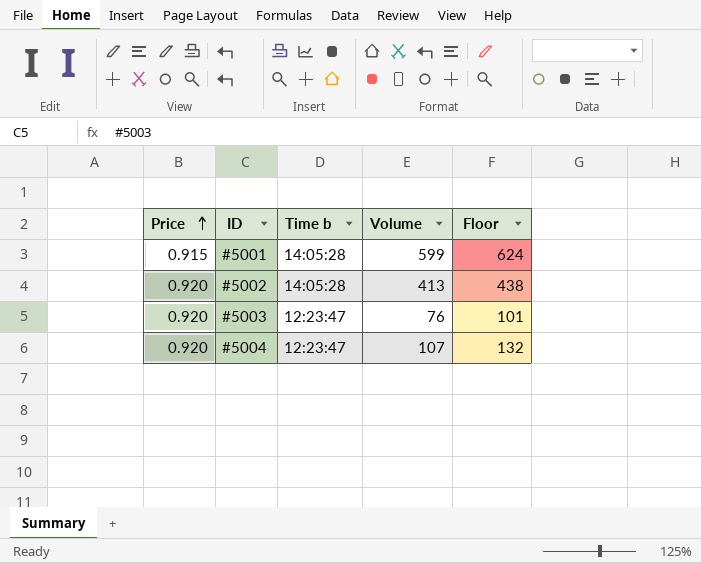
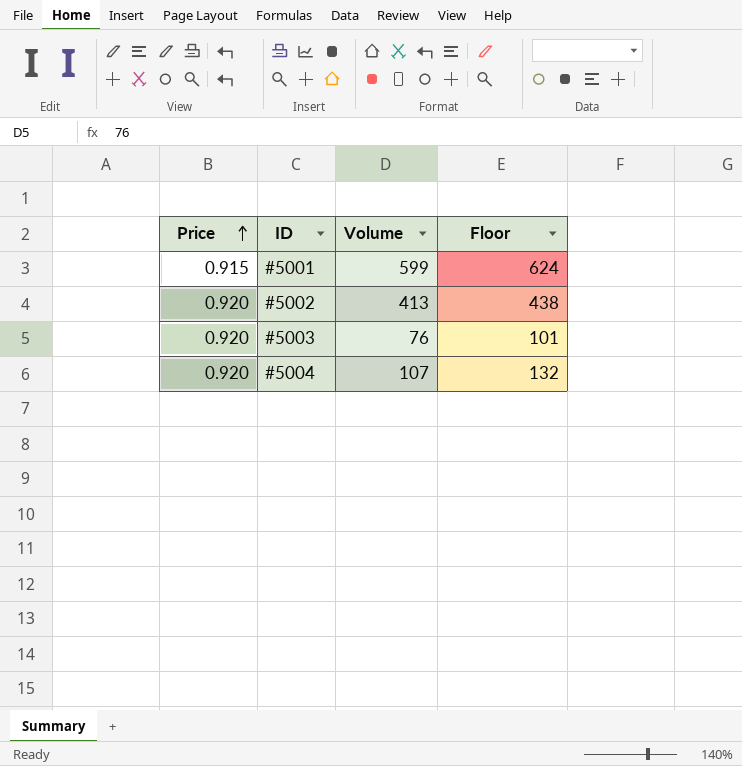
column Time b | position: 3 -> none

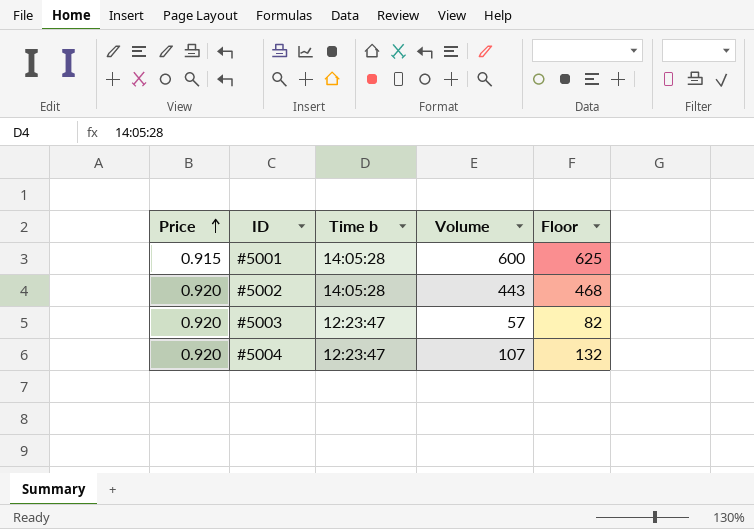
column Time b | position: none -> 3
#5001 | Volume: 599 -> 600
#5001 | Floor: 624 -> 625
#5002 | Volume: 413 -> 443
#5002 | Floor: 438 -> 468
#5003 | Volume: 76 -> 57
#5003 | Floor: 101 -> 82

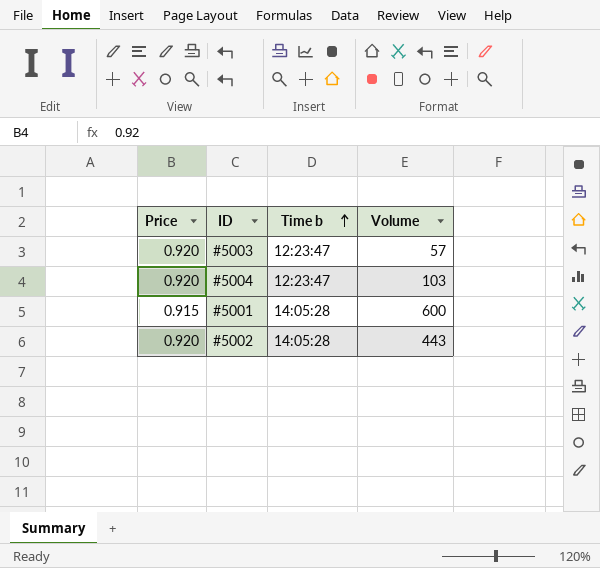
row order: Price ascending -> Time b ascending
column Floor | formula: [Volume] + 25 -> none
#5004 | Volume: 107 -> 103

